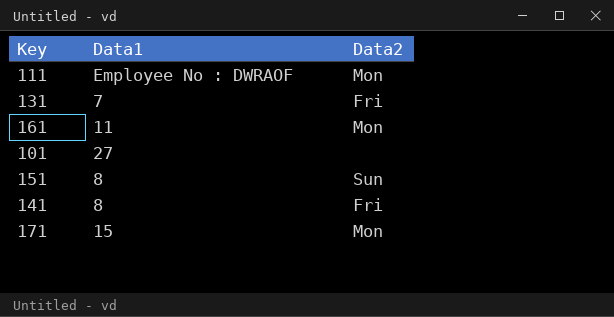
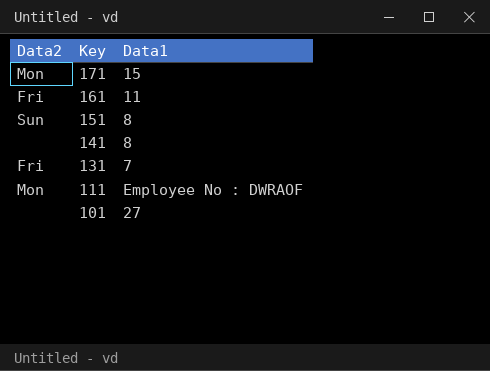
row order: none -> Key descending
column Data2 | position: 3 -> 1
161 | Data2: Mon -> Fri
141 | Data2: Fri -> none

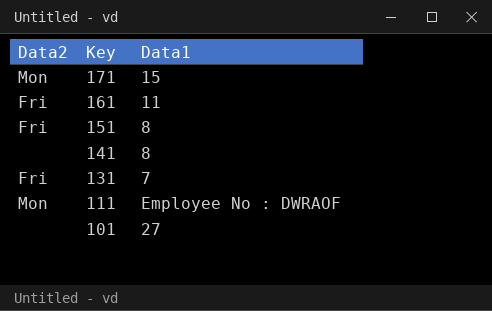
151 | Data2: Sun -> Fri

